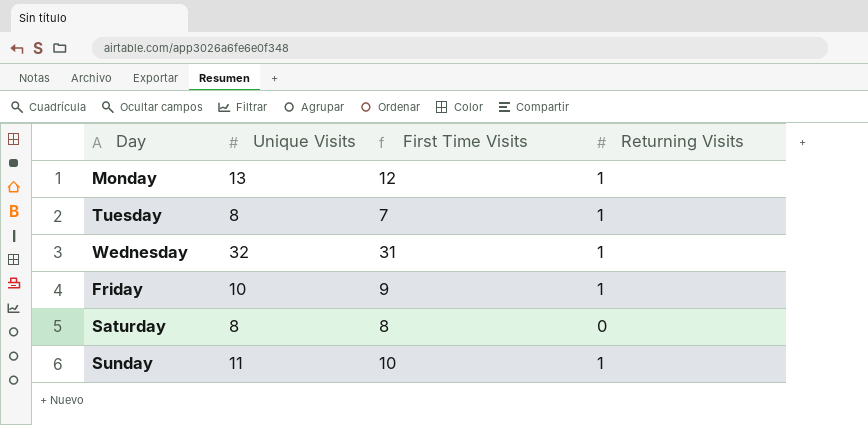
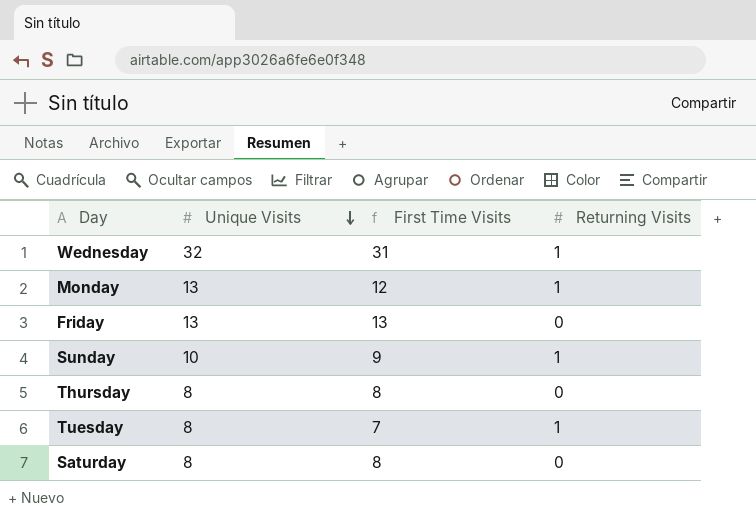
row order: none -> Unique Visits descending
Friday | Unique Visits: 10 -> 13
Friday | First Time Visits: 9 -> 13
Friday | Returning Visits: 1 -> 0
Sunday | Unique Visits: 11 -> 10
Sunday | First Time Visits: 10 -> 9
row Thursday: none -> 8 | 8 | 0

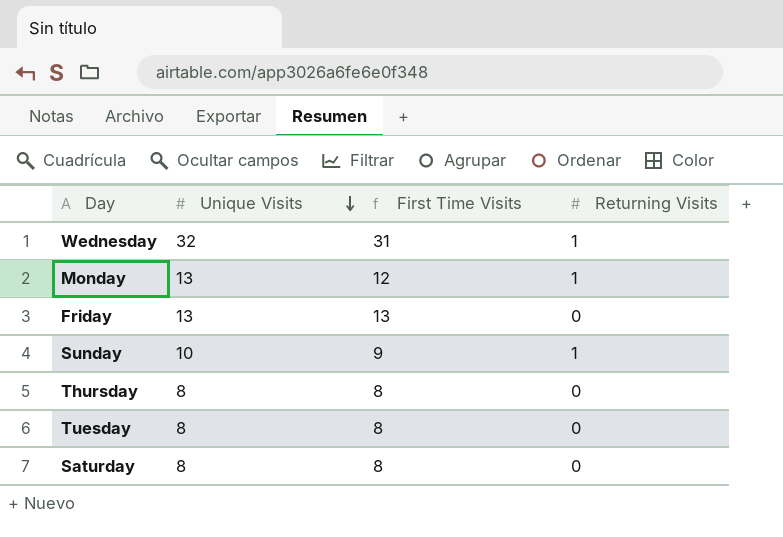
Tuesday | First Time Visits: 7 -> 8
Tuesday | Returning Visits: 1 -> 0

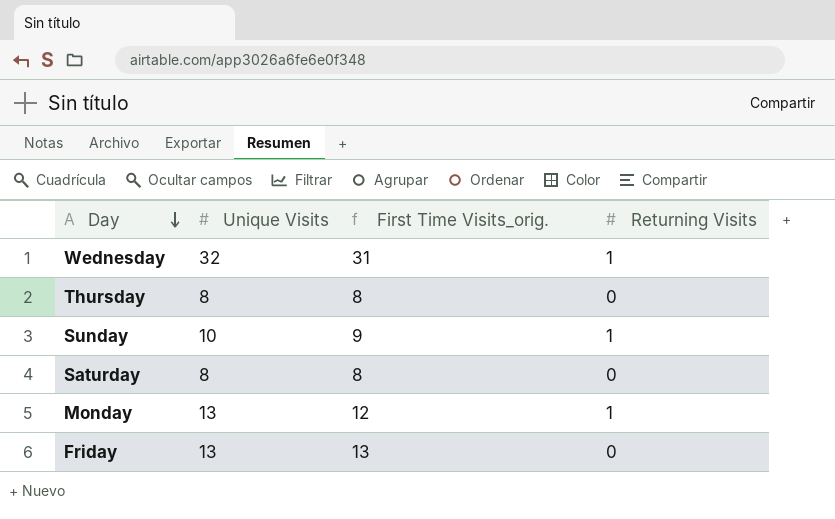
row order: Unique Visits descending -> Day descending
column name: First Time Visits -> First Time Visits_orig.
row Tuesday: 8 | 8 | 0 -> none

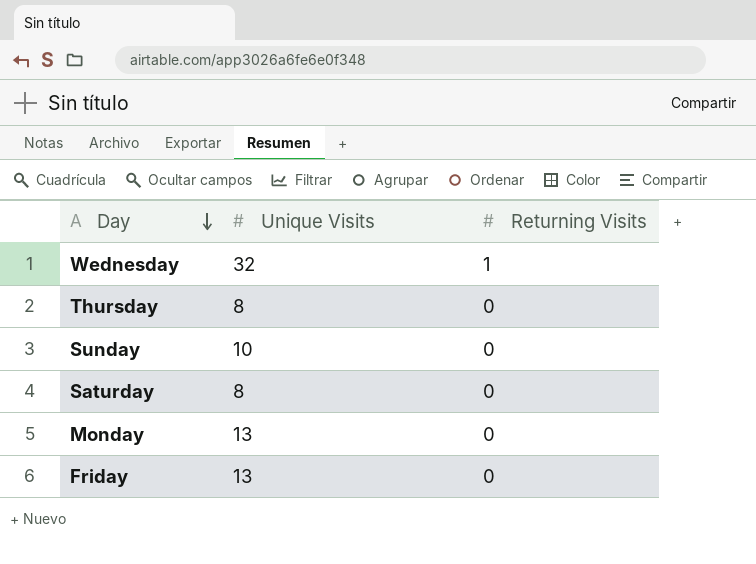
column First Time Visits_orig. | formula: [Unique Visits] - [Returning Visits] -> none
Sunday | Returning Visits: 1 -> 0
Monday | Returning Visits: 1 -> 0

